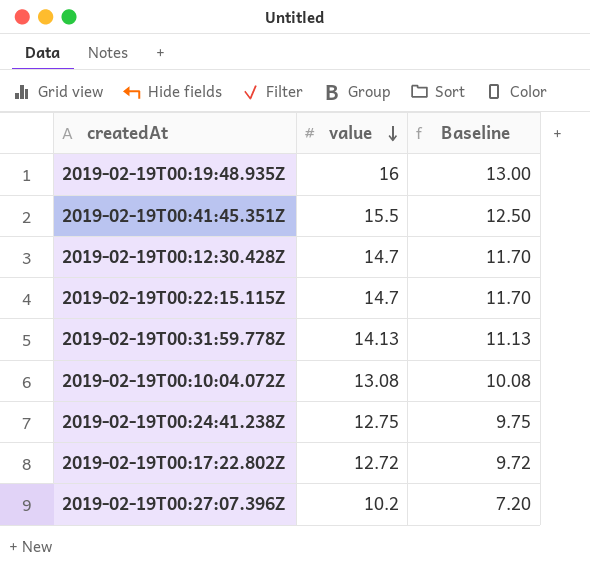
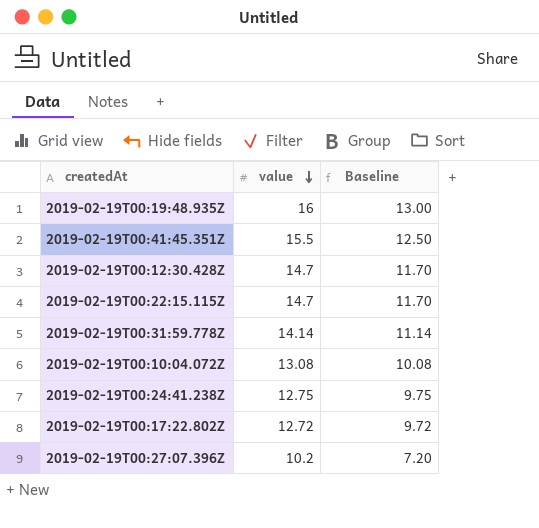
2019-02-19T00:31:59.778Z | value: 14.13 -> 14.14
2019-02-19T00:31:59.778Z | Baseline: 11.13 -> 11.14

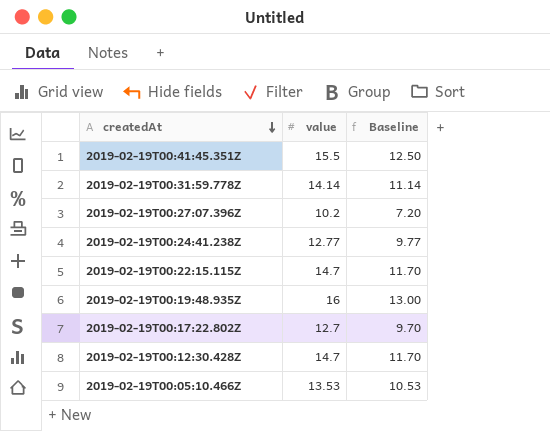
row order: value descending -> createdAt descending
row 2019-02-19T00:10:04.072Z: 13.08 | 10.08 -> none
2019-02-19T00:24:41.238Z | value: 12.75 -> 12.77
2019-02-19T00:24:41.238Z | Baseline: 9.75 -> 9.77
2019-02-19T00:17:22.802Z | value: 12.72 -> 12.7
2019-02-19T00:17:22.802Z | Baseline: 9.72 -> 9.70
row 2019-02-19T00:05:10.466Z: none -> 13.53 | 10.53

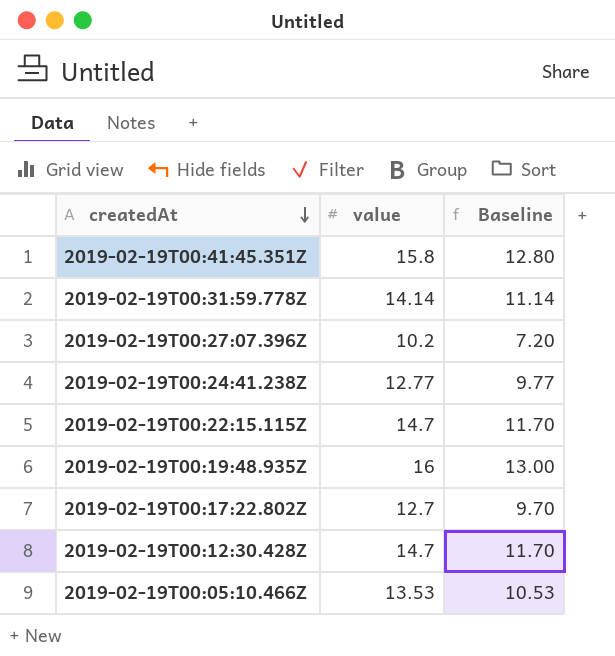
2019-02-19T00:41:45.351Z | value: 15.5 -> 15.8
2019-02-19T00:41:45.351Z | Baseline: 12.50 -> 12.80

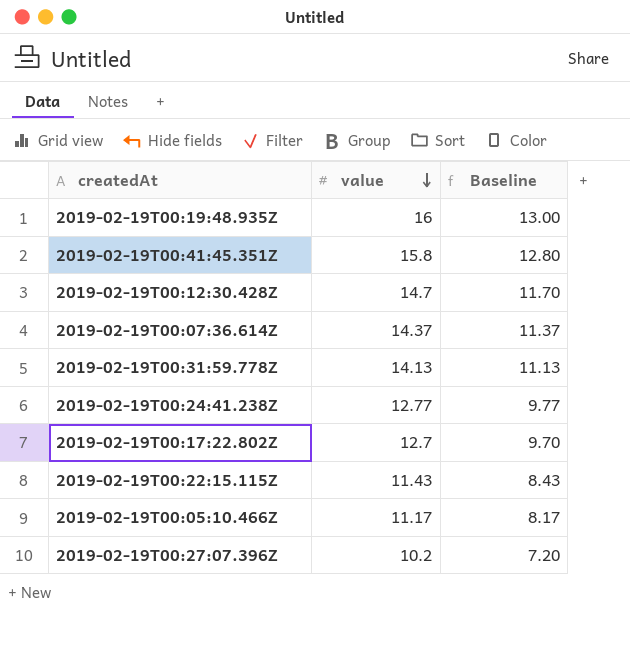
row order: createdAt descending -> value descending
row 2019-02-19T00:07:36.614Z: none -> 14.37 | 11.37
2019-02-19T00:31:59.778Z | value: 14.14 -> 14.13
2019-02-19T00:31:59.778Z | Baseline: 11.14 -> 11.13
2019-02-19T00:22:15.115Z | value: 14.7 -> 11.43
2019-02-19T00:22:15.115Z | Baseline: 11.70 -> 8.43
2019-02-19T00:05:10.466Z | value: 13.53 -> 11.17
2019-02-19T00:05:10.466Z | Baseline: 10.53 -> 8.17

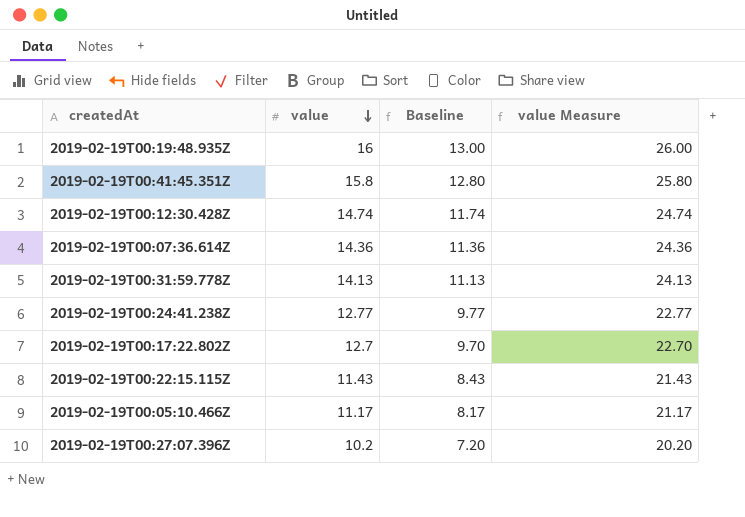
column value Measure | formula: none -> [value] + 10
2019-02-19T00:12:30.428Z | value: 14.7 -> 14.74
2019-02-19T00:12:30.428Z | Baseline: 11.70 -> 11.74
2019-02-19T00:07:36.614Z | value: 14.37 -> 14.36
2019-02-19T00:07:36.614Z | Baseline: 11.37 -> 11.36

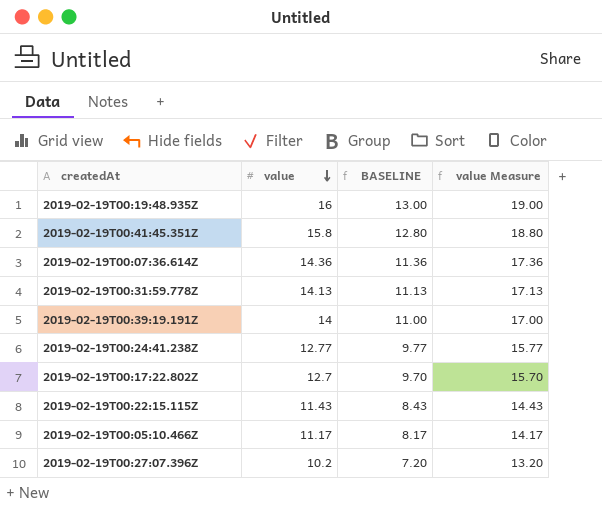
column name: Baseline -> BASELINE
column value Measure | formula: [value] + 10 -> [value] + 3
row 2019-02-19T00:12:30.428Z: 14.74 | 11.74 | 24.74 -> none
row 2019-02-19T00:39:19.191Z: none -> 14 | 11.00 | 17.00

